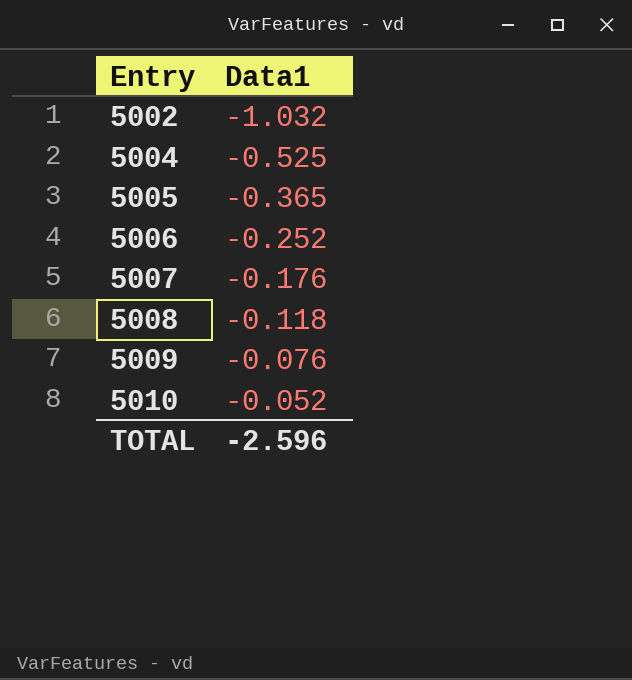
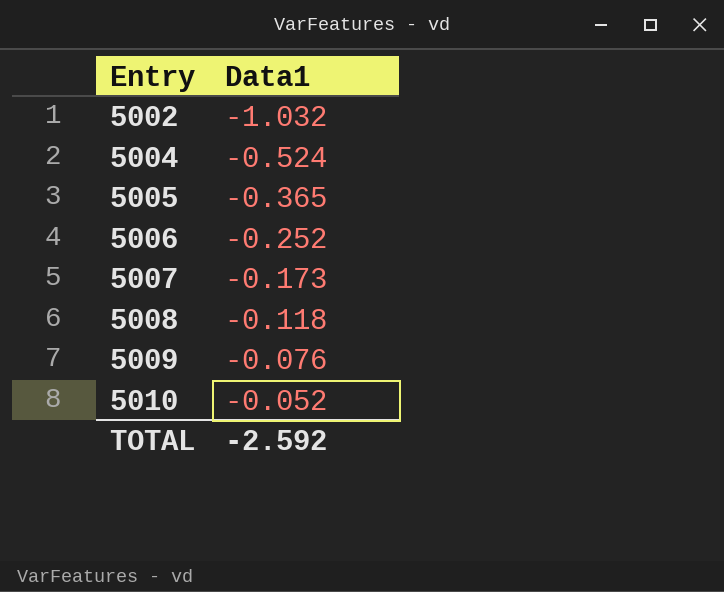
5004 | Data1: -0.525 -> -0.524
5007 | Data1: -0.176 -> -0.173
TOTAL | Data1: -2.596 -> -2.592

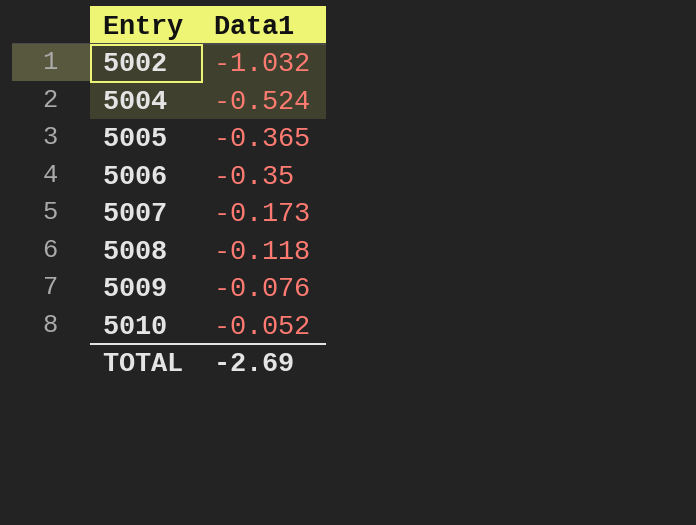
5006 | Data1: -0.252 -> -0.35
TOTAL | Data1: -2.592 -> -2.69

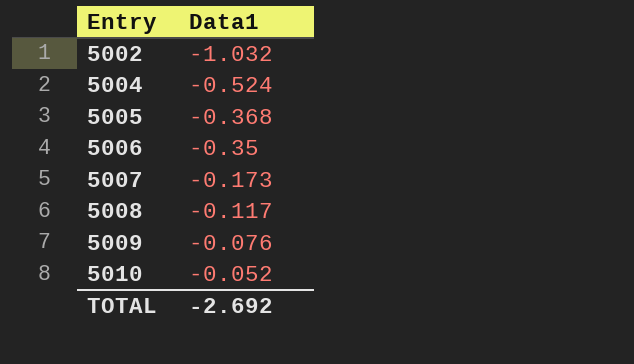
5005 | Data1: -0.365 -> -0.368
5008 | Data1: -0.118 -> -0.117
TOTAL | Data1: -2.69 -> -2.692

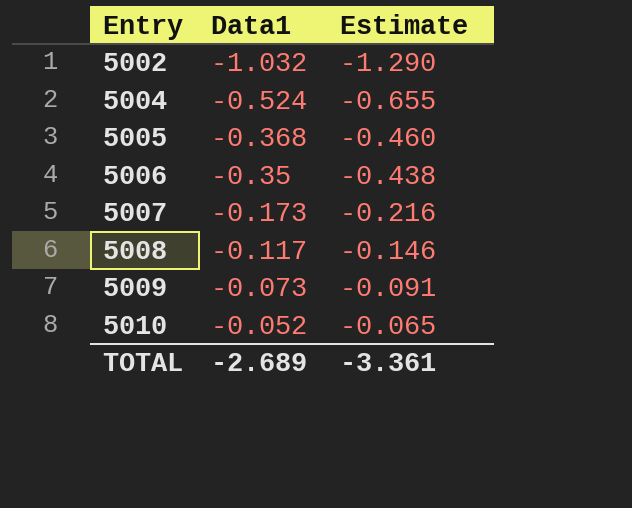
column Estimate | formula: none -> [Data1] * 1.25
5009 | Data1: -0.076 -> -0.073
TOTAL | Data1: -2.692 -> -2.689

